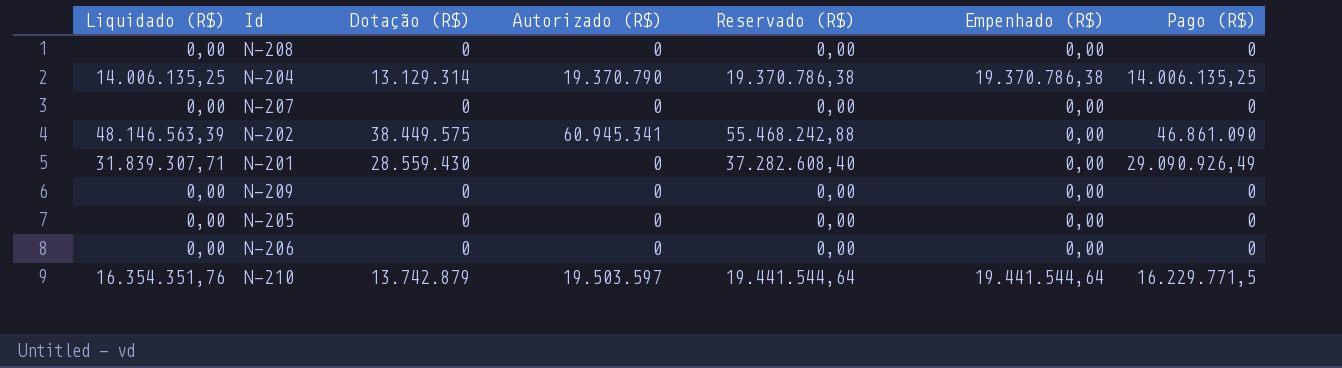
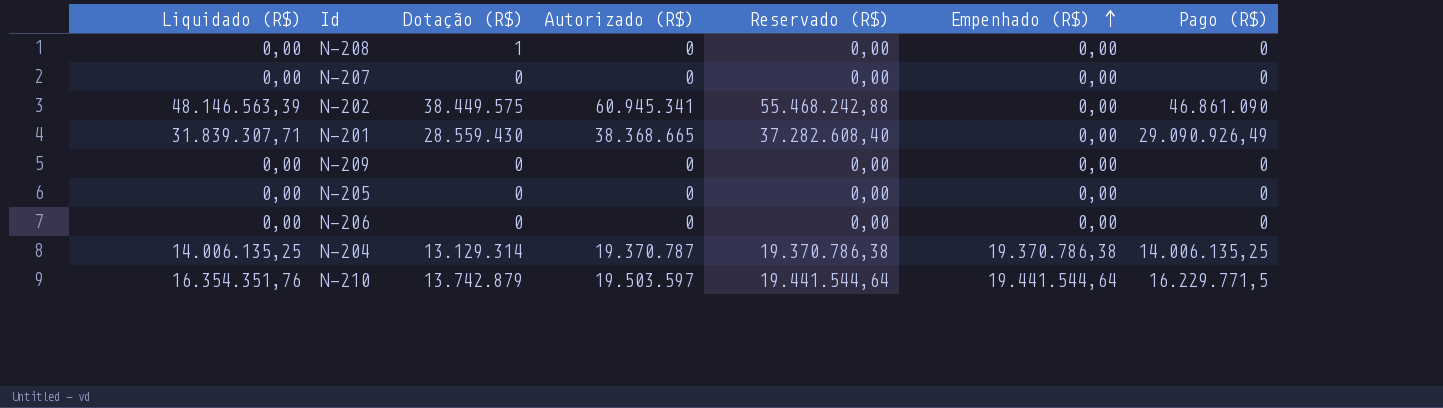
row order: none -> Empenhado (R$) ascending
N-208 | Dotação (R$): 0 -> 1
N-201 | Autorizado (R$): 0 -> 38.368.665
N-204 | Autorizado (R$): 19.370.790 -> 19.370.787

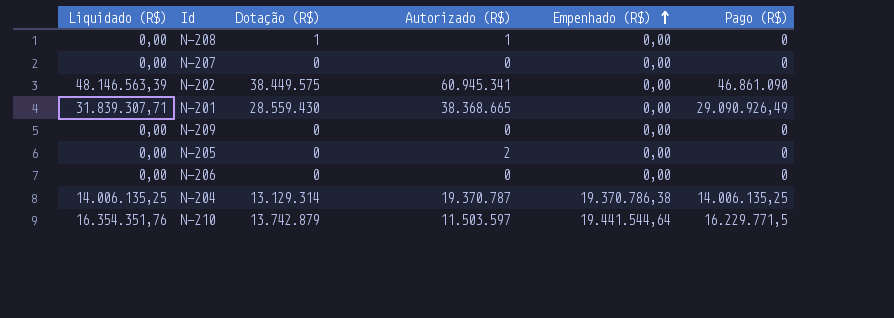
column Reservado (R$) | position: 5 -> none
N-208 | Autorizado (R$): 0 -> 1
N-205 | Autorizado (R$): 0 -> 2
N-210 | Autorizado (R$): 19.503.597 -> 11.503.597

